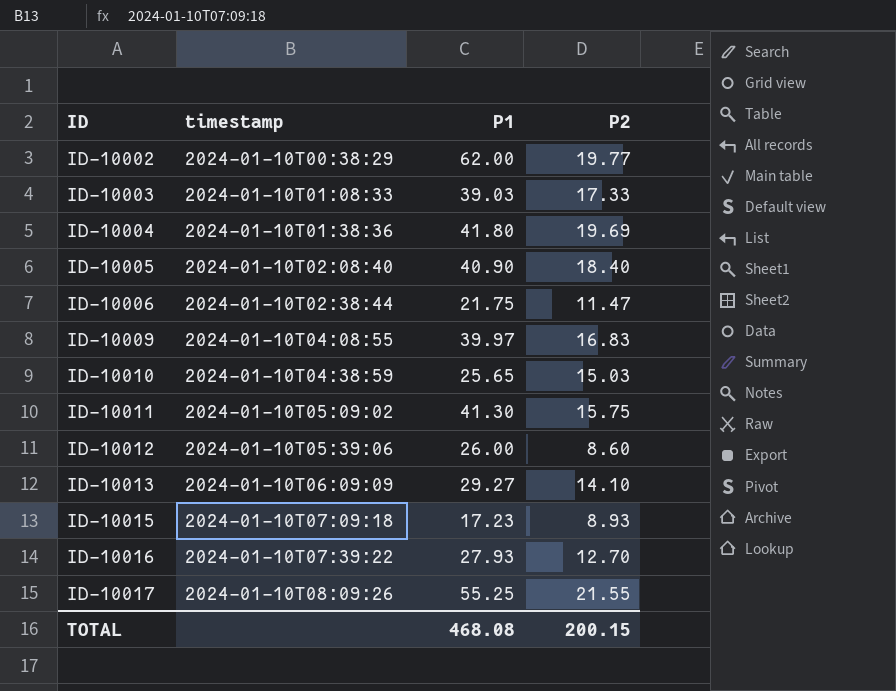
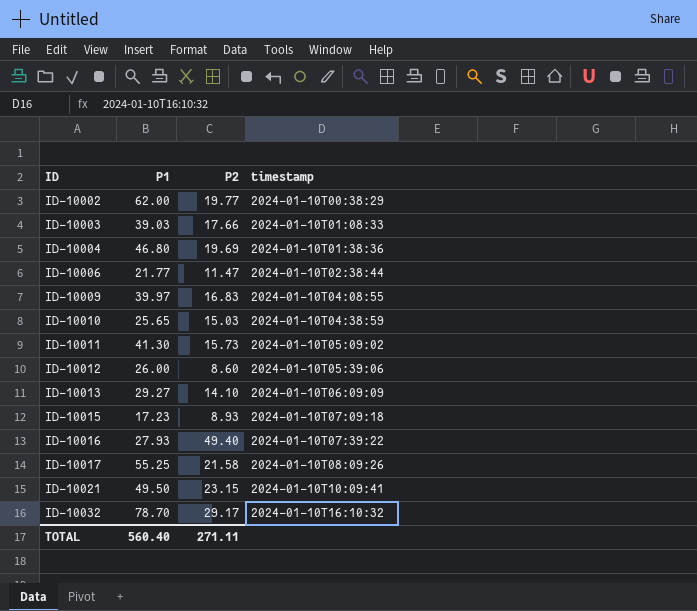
column timestamp | position: 2 -> 4
row ID-10005: 2024-01-10T02:08:40 | 40.90 | 18.40 -> none
ID-10003 | P2: 17.33 -> 17.66
ID-10004 | P1: 41.80 -> 46.80
ID-10006 | P1: 21.75 -> 21.77
ID-10011 | P2: 15.75 -> 15.73
ID-10016 | P2: 12.70 -> 49.40
ID-10017 | P2: 21.55 -> 21.58
row ID-10021: none -> 49.50 | 23.15 | 2024-01-10T10:09:41
row ID-10032: none -> 78.70 | 29.17 | 2024-01-10T16:10:32
TOTAL | P1: 468.08 -> 560.40
TOTAL | P2: 200.15 -> 271.11

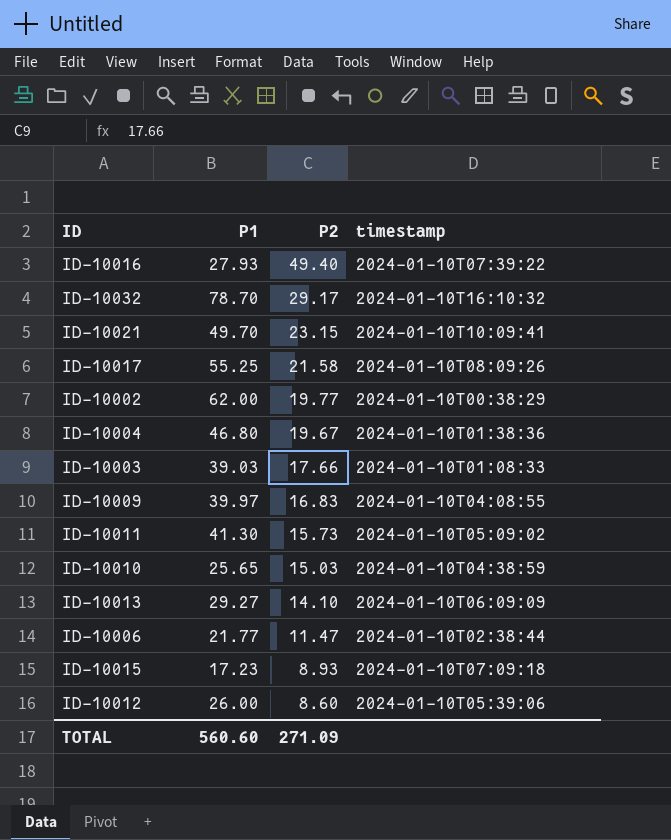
row order: ID ascending -> P2 descending
ID-10021 | P1: 49.50 -> 49.70
ID-10004 | P2: 19.69 -> 19.67
TOTAL | P1: 560.40 -> 560.60
TOTAL | P2: 271.11 -> 271.09

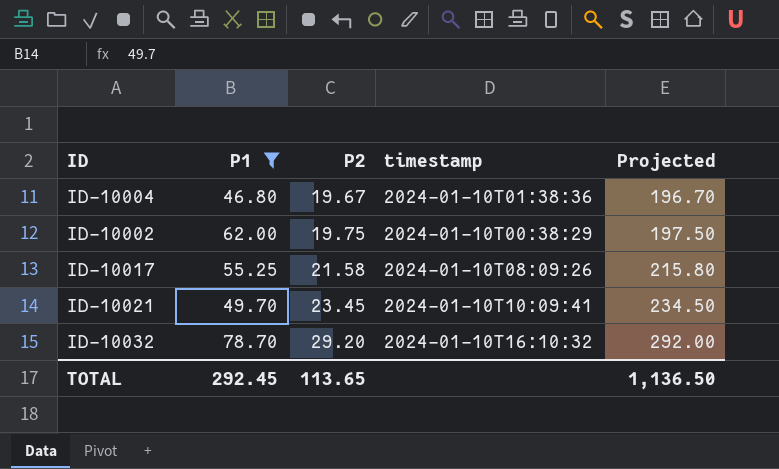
filter: none -> P1 >= 46.80
row order: P2 descending -> P2 ascending
column Projected | formula: none -> [P2] * 10
ID-10002 | P2: 19.77 -> 19.75
ID-10021 | P2: 23.15 -> 23.45
ID-10032 | P2: 29.17 -> 29.20
TOTAL | P1: 560.60 -> 292.45
TOTAL | P2: 271.09 -> 113.65

